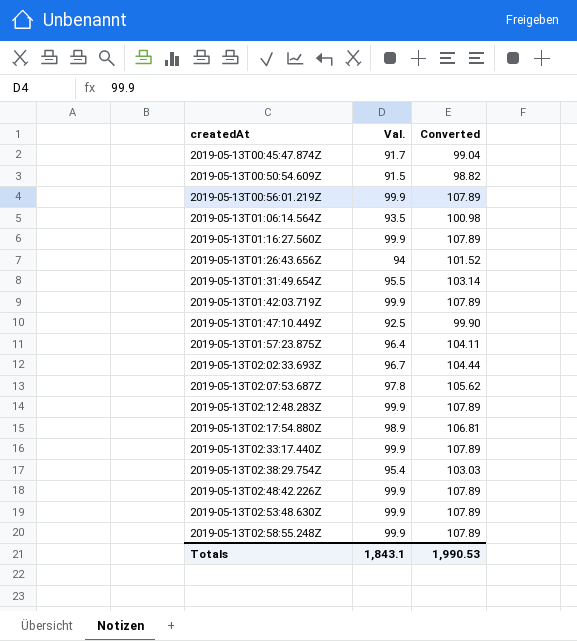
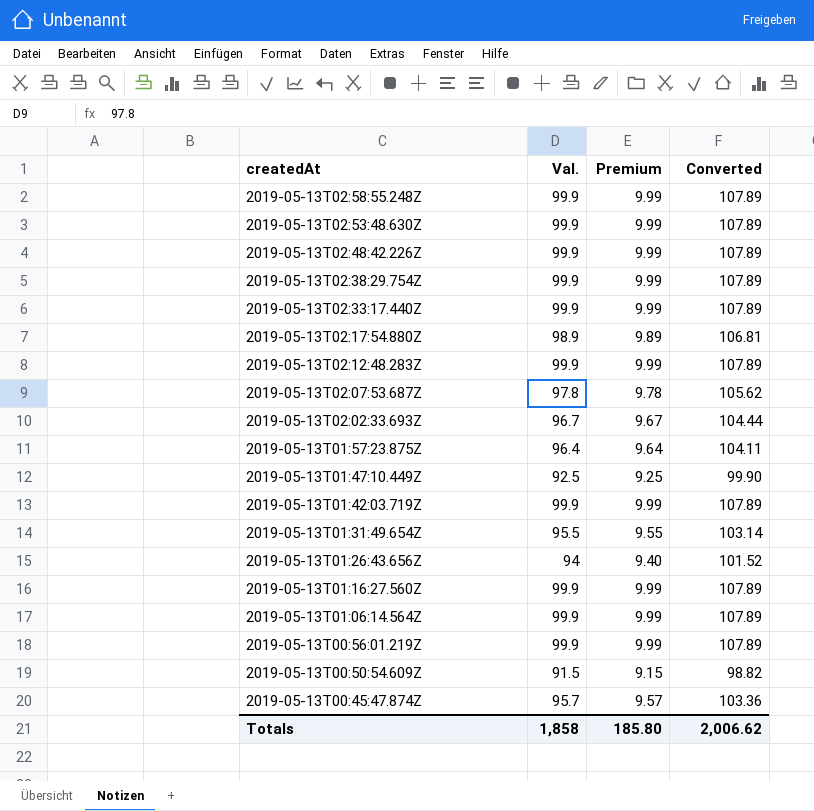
row order: createdAt ascending -> createdAt descending
column Premium | formula: none -> [Val.] * 0.1
2019-05-13T02:38:29.754Z | Val.: 95.4 -> 99.9
2019-05-13T02:38:29.754Z | Converted: 103.03 -> 107.89
2019-05-13T01:06:14.564Z | Val.: 93.5 -> 99.9
2019-05-13T01:06:14.564Z | Converted: 100.98 -> 107.89
2019-05-13T00:45:47.874Z | Val.: 91.7 -> 95.7
2019-05-13T00:45:47.874Z | Converted: 99.04 -> 103.36
Totals | Val.: 1,843.1 -> 1,858
Totals | Converted: 1,990.53 -> 2,006.62

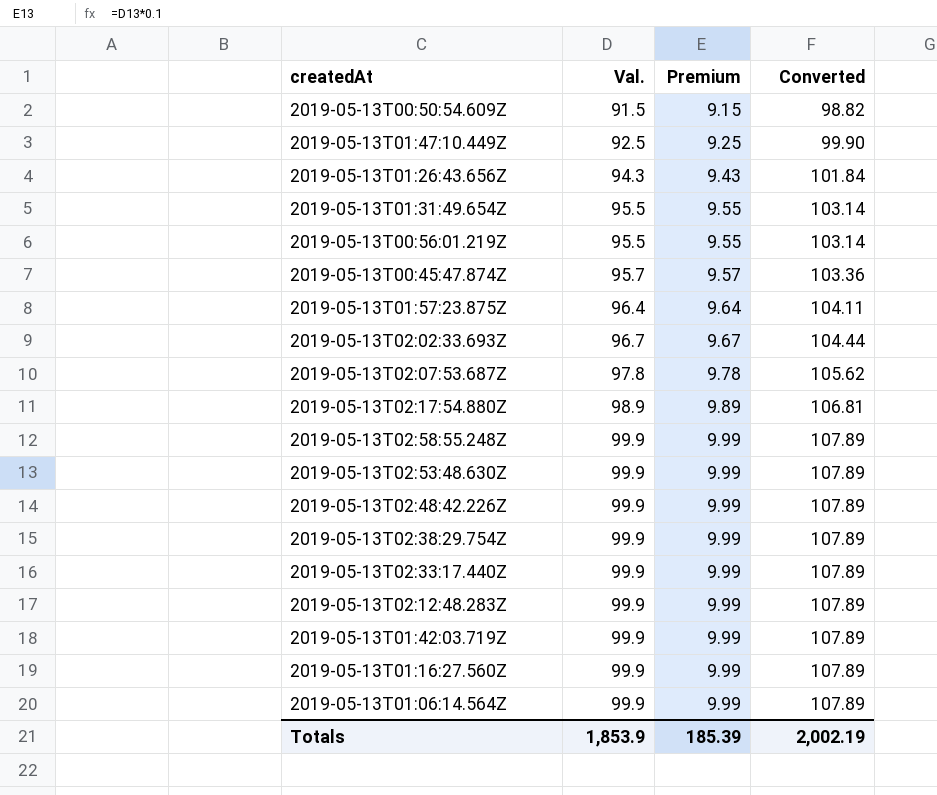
row order: createdAt descending -> Val. ascending
2019-05-13T01:26:43.656Z | Val.: 94 -> 94.3
2019-05-13T01:26:43.656Z | Premium: 9.40 -> 9.43
2019-05-13T01:26:43.656Z | Converted: 101.52 -> 101.84
2019-05-13T00:56:01.219Z | Val.: 99.9 -> 95.5
2019-05-13T00:56:01.219Z | Premium: 9.99 -> 9.55
2019-05-13T00:56:01.219Z | Converted: 107.89 -> 103.14
Totals | Val.: 1,858 -> 1,853.9
Totals | Premium: 185.80 -> 185.39
Totals | Converted: 2,006.62 -> 2,002.19

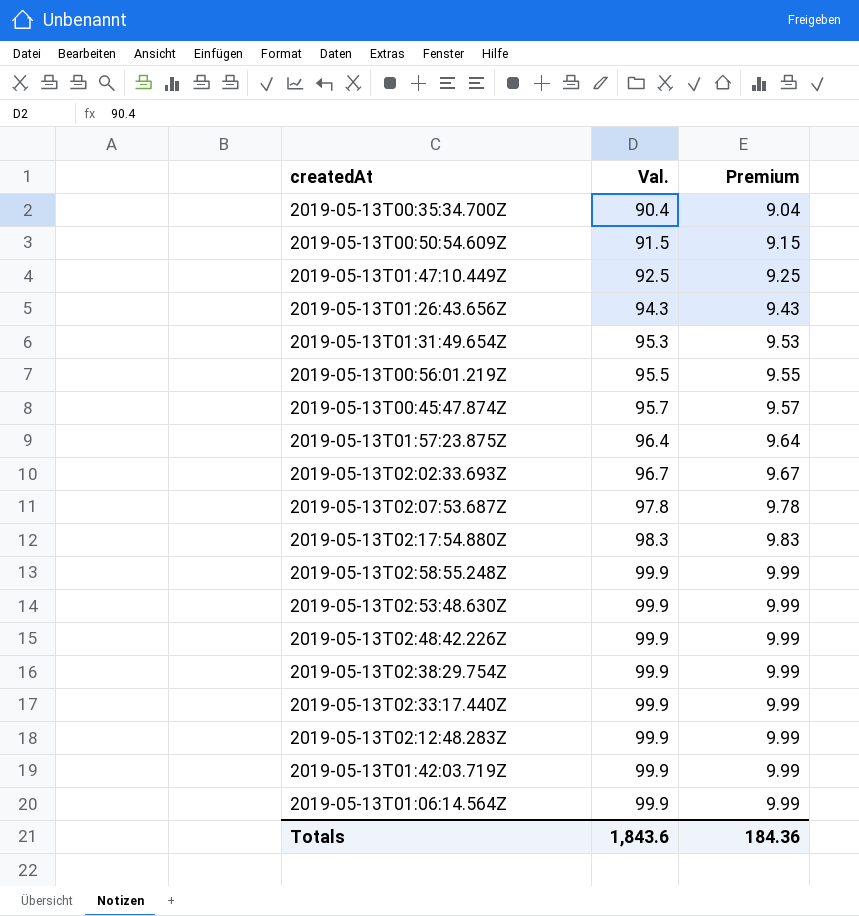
column Converted | formula: [Val.] * 1.08 -> none
row 2019-05-13T01:16:27.560Z: 99.9 | 9.99 | 107.89 -> none
row 2019-05-13T00:35:34.700Z: none -> 90.4 | 9.04
2019-05-13T01:31:49.654Z | Val.: 95.5 -> 95.3
2019-05-13T01:31:49.654Z | Premium: 9.55 -> 9.53
2019-05-13T02:17:54.880Z | Val.: 98.9 -> 98.3
2019-05-13T02:17:54.880Z | Premium: 9.89 -> 9.83
Totals | Val.: 1,853.9 -> 1,843.6
Totals | Premium: 185.39 -> 184.36

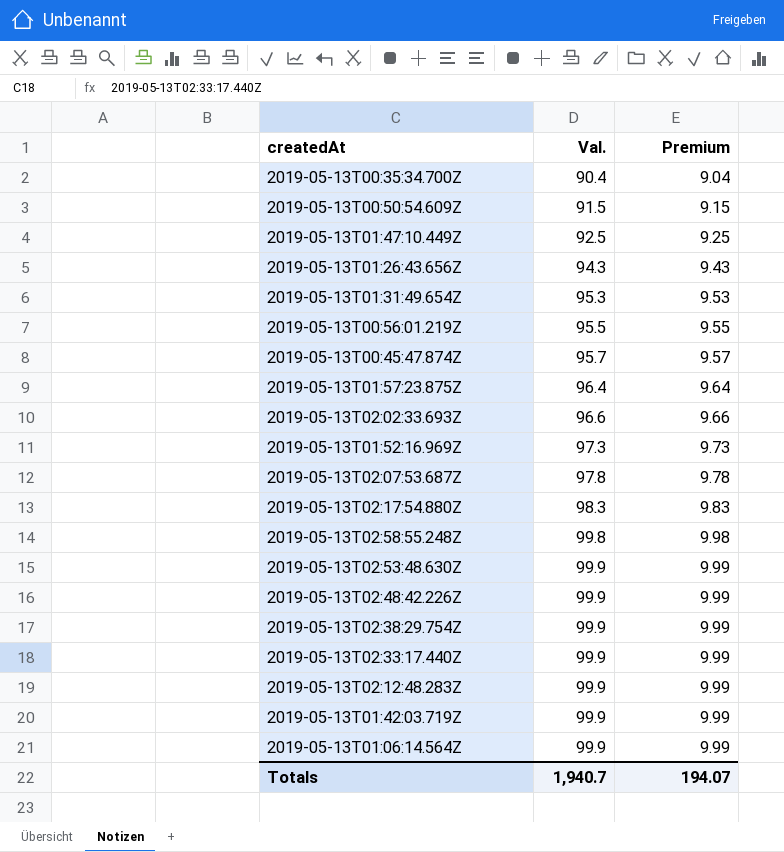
2019-05-13T02:02:33.693Z | Val.: 96.7 -> 96.6
2019-05-13T02:02:33.693Z | Premium: 9.67 -> 9.66
row 2019-05-13T01:52:16.969Z: none -> 97.3 | 9.73
2019-05-13T02:58:55.248Z | Val.: 99.9 -> 99.8
2019-05-13T02:58:55.248Z | Premium: 9.99 -> 9.98
Totals | Val.: 1,843.6 -> 1,940.7
Totals | Premium: 184.36 -> 194.07

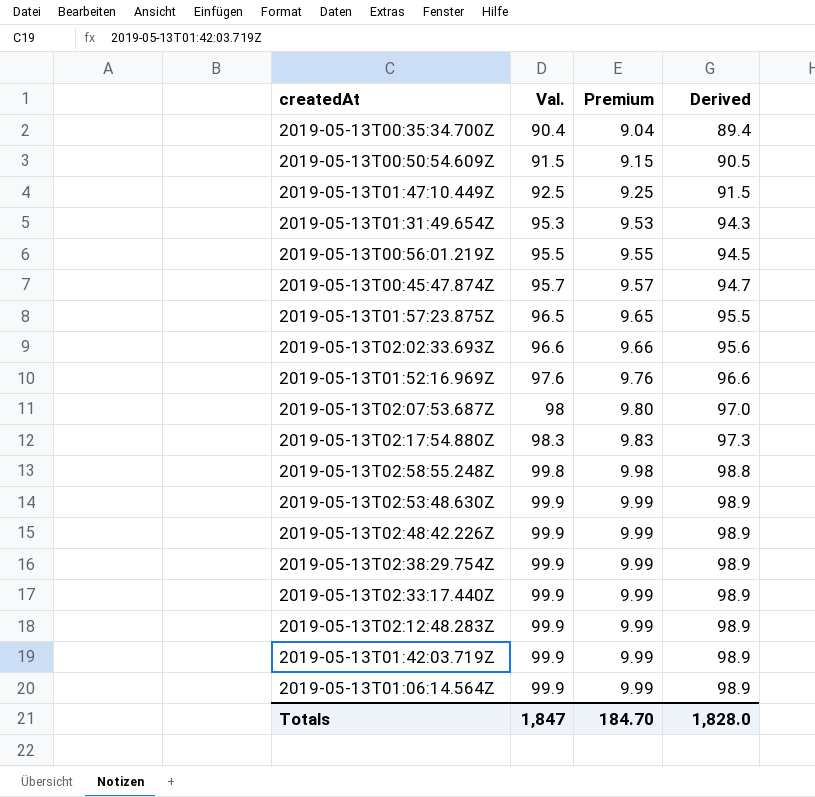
column Derived | formula: none -> [Val.] - 1
row 2019-05-13T01:26:43.656Z: 94.3 | 9.43 -> none
2019-05-13T01:57:23.875Z | Val.: 96.4 -> 96.5
2019-05-13T01:57:23.875Z | Premium: 9.64 -> 9.65
2019-05-13T01:52:16.969Z | Val.: 97.3 -> 97.6
2019-05-13T01:52:16.969Z | Premium: 9.73 -> 9.76
2019-05-13T02:07:53.687Z | Val.: 97.8 -> 98
2019-05-13T02:07:53.687Z | Premium: 9.78 -> 9.80
Totals | Val.: 1,940.7 -> 1,847
Totals | Premium: 194.07 -> 184.70

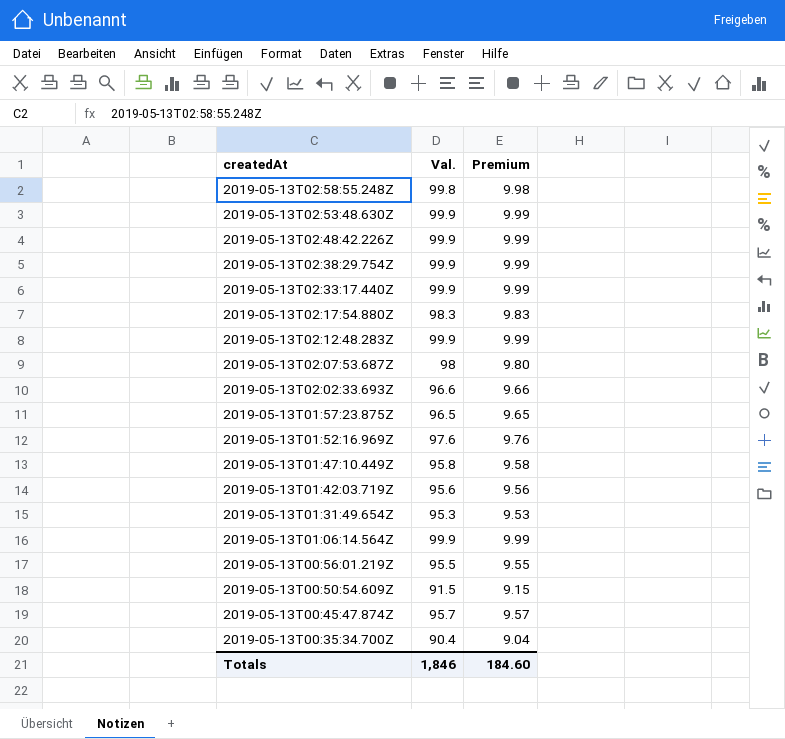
row order: Val. ascending -> createdAt descending
column Derived | formula: [Val.] - 1 -> none
2019-05-13T01:47:10.449Z | Val.: 92.5 -> 95.8
2019-05-13T01:47:10.449Z | Premium: 9.25 -> 9.58
2019-05-13T01:42:03.719Z | Val.: 99.9 -> 95.6
2019-05-13T01:42:03.719Z | Premium: 9.99 -> 9.56
Totals | Val.: 1,847 -> 1,846
Totals | Premium: 184.70 -> 184.60

